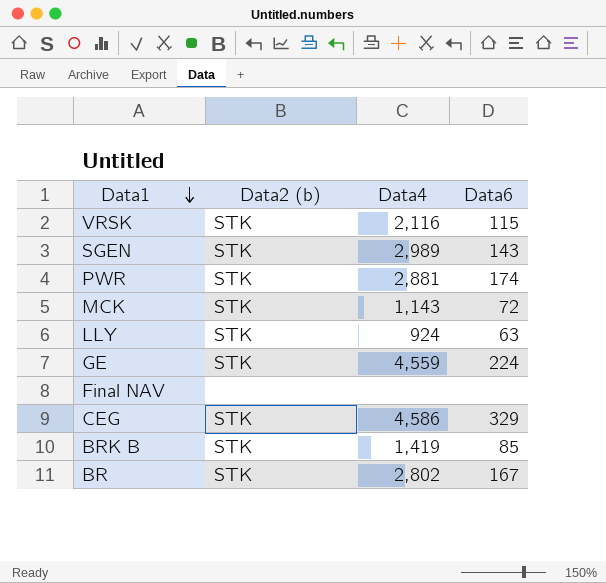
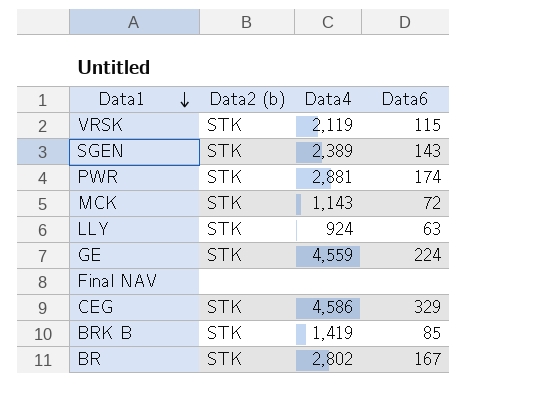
VRSK | Data4: 2,116 -> 2,119
SGEN | Data4: 2,989 -> 2,389

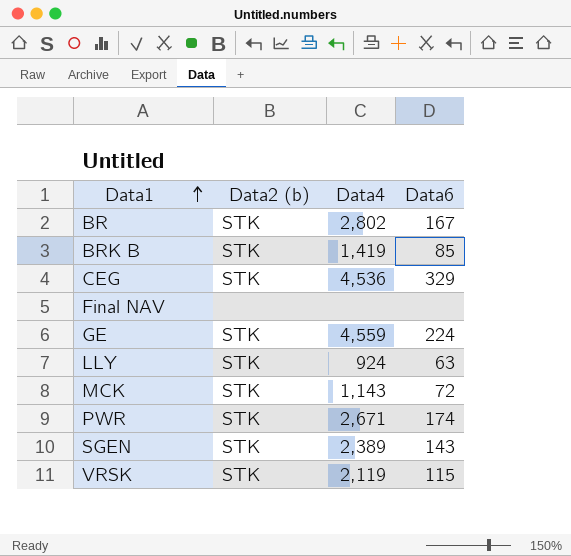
row order: Data1 descending -> Data1 ascending
CEG | Data4: 4,586 -> 4,536
PWR | Data4: 2,881 -> 2,671

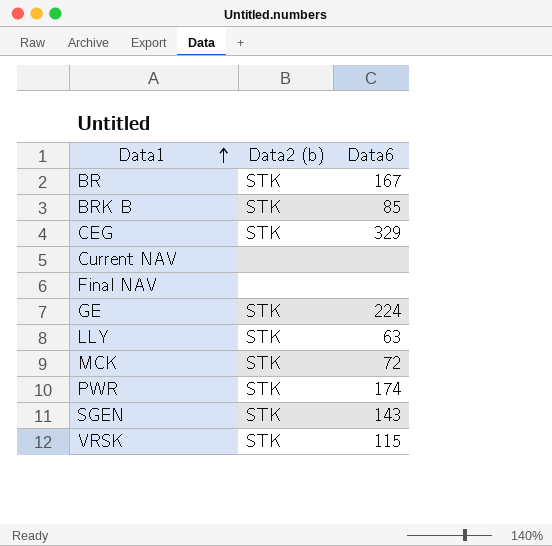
column Data4 | position: 3 -> none
row Current NAV: none -> none | none

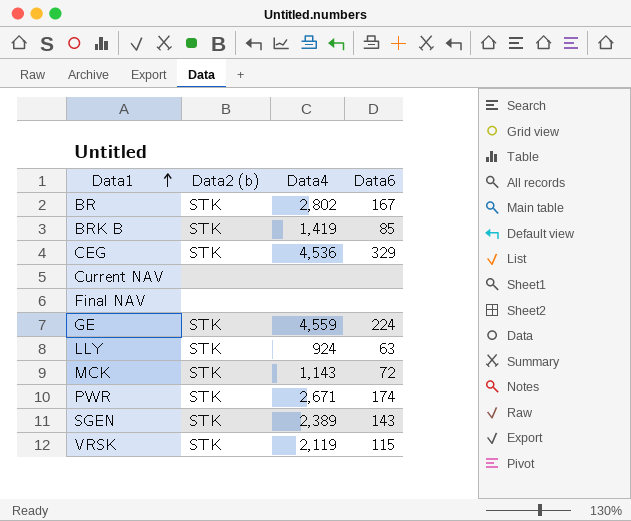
column Data4 | position: none -> 3

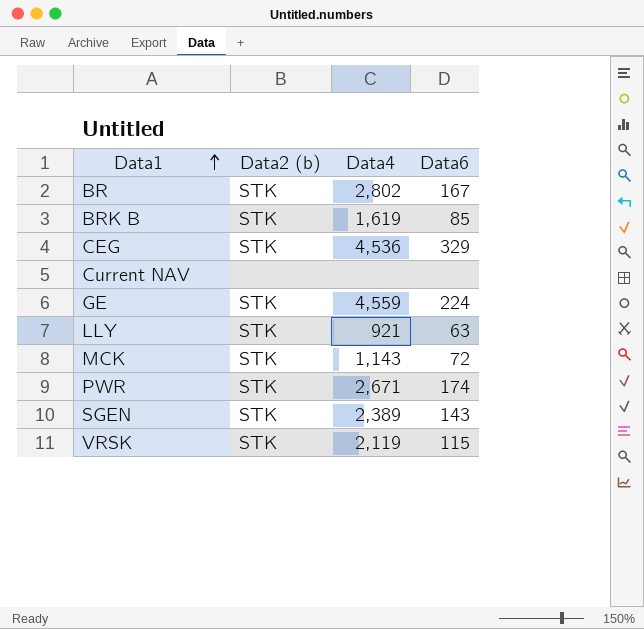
row Final NAV: none | none | none -> none
BRK B | Data4: 1,419 -> 1,619
LLY | Data4: 924 -> 921

